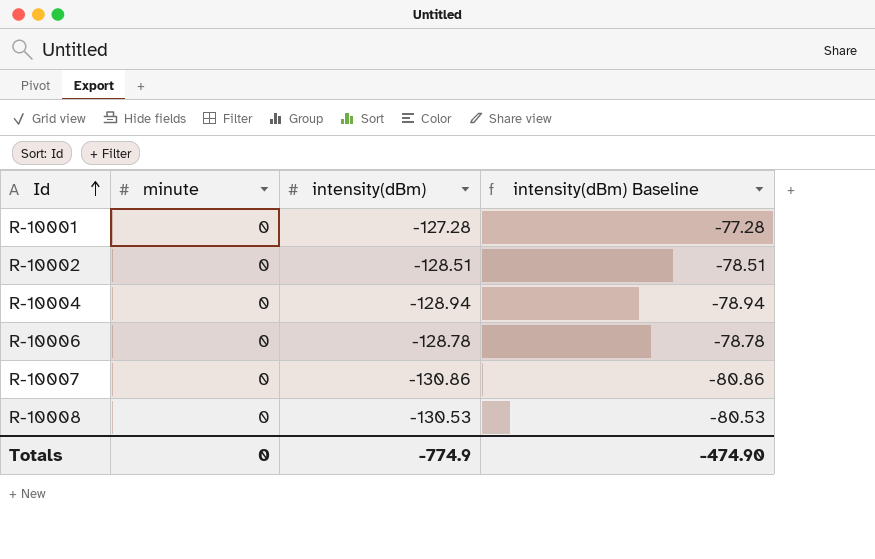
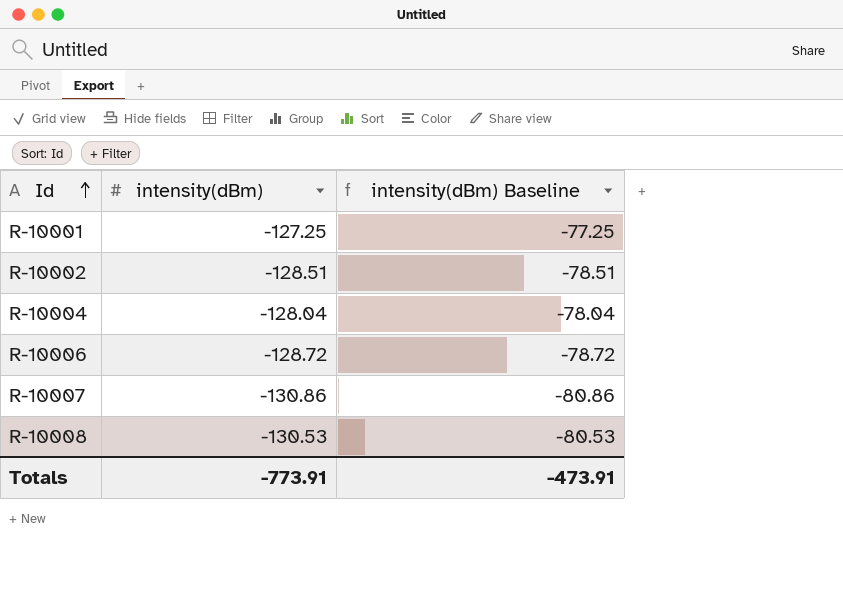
column minute | position: 2 -> none
R-10001 | intensity(dBm): -127.28 -> -127.25
R-10001 | intensity(dBm) Baseline: -77.28 -> -77.25
R-10004 | intensity(dBm): -128.94 -> -128.04
R-10004 | intensity(dBm) Baseline: -78.94 -> -78.04
R-10006 | intensity(dBm): -128.78 -> -128.72
R-10006 | intensity(dBm) Baseline: -78.78 -> -78.72
Totals | intensity(dBm): -774.9 -> -773.91
Totals | intensity(dBm) Baseline: -474.90 -> -473.91

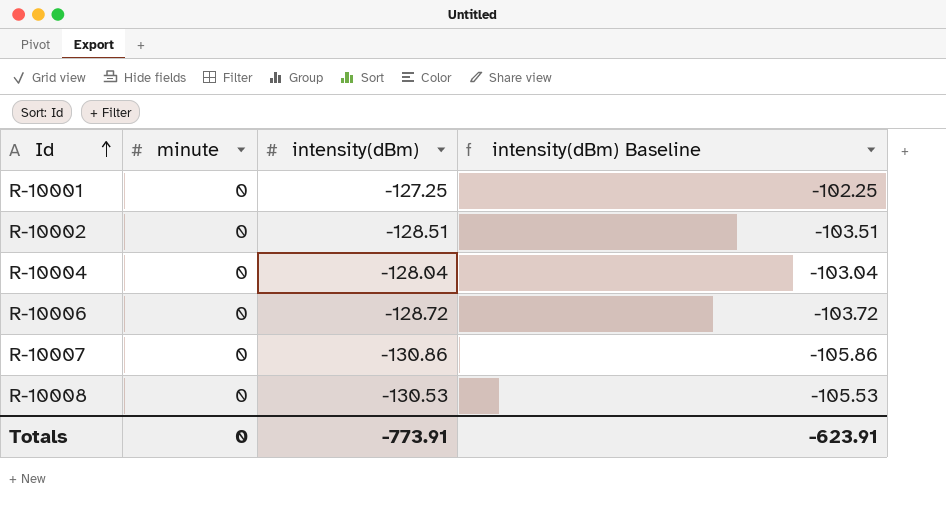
column minute | position: none -> 2
column intensity(dBm) Baseline | formula: [intensity(dBm)] + 50 -> [intensity(dBm)] + 25
Totals | intensity(dBm) Baseline: -473.91 -> -623.91

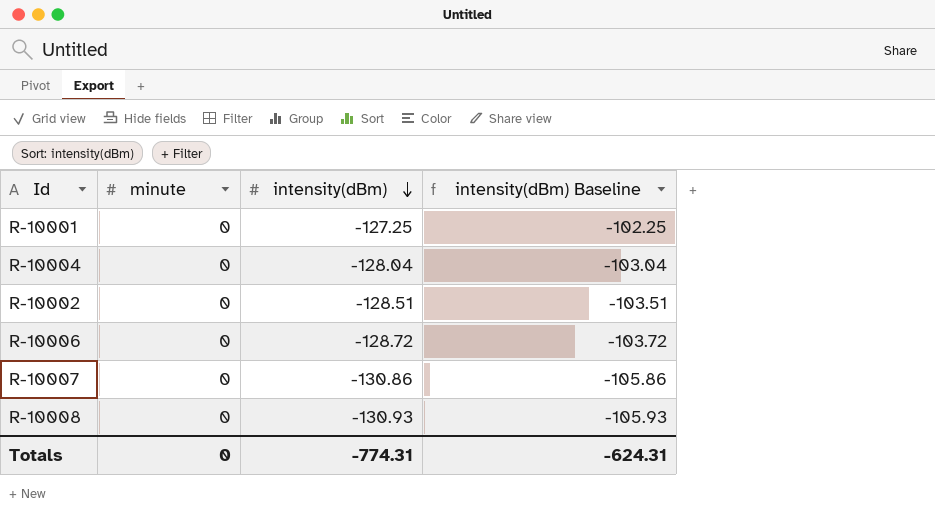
row order: Id ascending -> intensity(dBm) descending
R-10008 | intensity(dBm): -130.53 -> -130.93
R-10008 | intensity(dBm) Baseline: -105.53 -> -105.93
Totals | intensity(dBm): -773.91 -> -774.31
Totals | intensity(dBm) Baseline: -623.91 -> -624.31

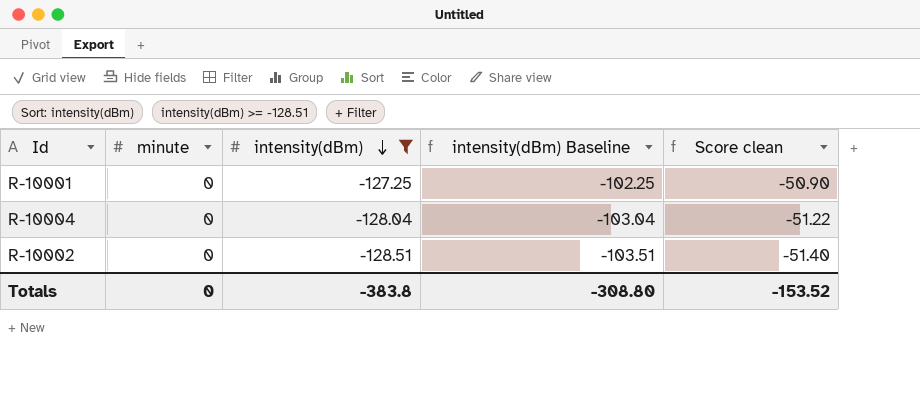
filter: none -> intensity(dBm) >= -128.51
column Score clean | formula: none -> [intensity(dBm)] * 0.4
Totals | intensity(dBm): -774.31 -> -383.8
Totals | intensity(dBm) Baseline: -624.31 -> -308.80

